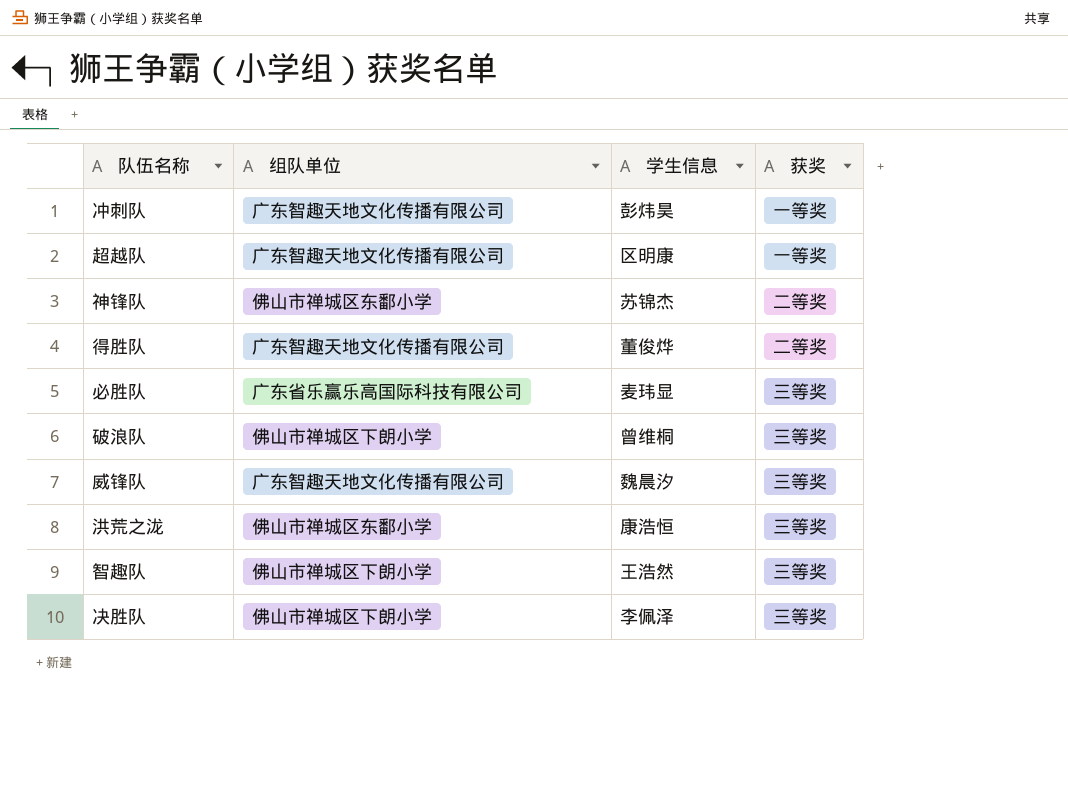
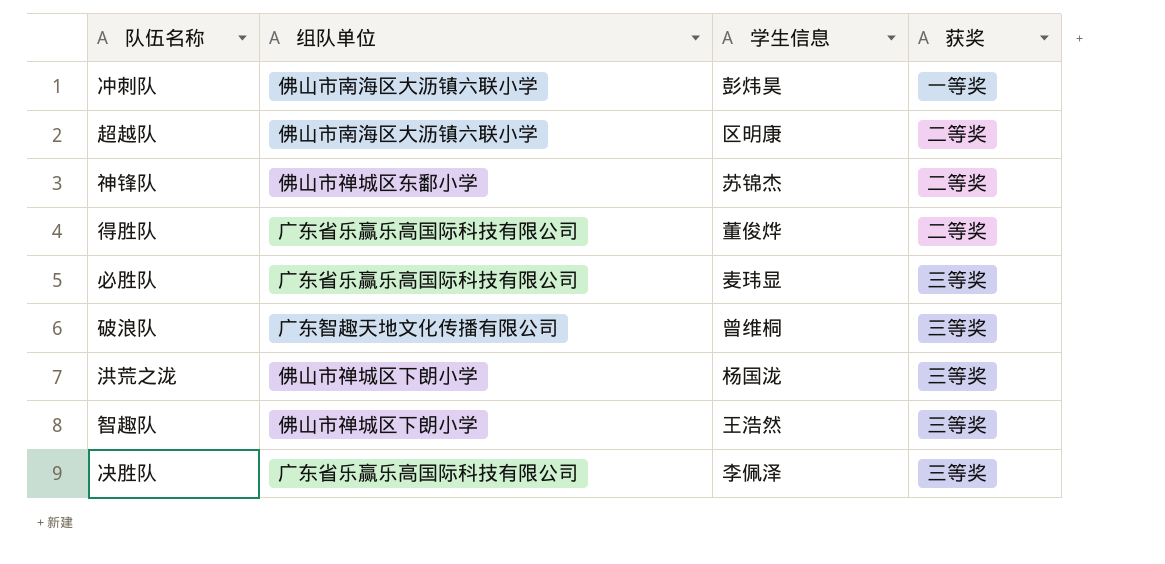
row 威锋队: 广东智趣天地文化传播有限公司 | 魏晨汐 | 三等奖 -> none
冲刺队 | 组队单位: 广东智趣天地文化传播有限公司 -> 佛山市南海区大沥镇六联小学
超越队 | 组队单位: 广东智趣天地文化传播有限公司 -> 佛山市南海区大沥镇六联小学
超越队 | 获奖: 一等奖 -> 二等奖
得胜队 | 组队单位: 广东智趣天地文化传播有限公司 -> 广东省乐赢乐高国际科技有限公司
破浪队 | 组队单位: 佛山市禅城区下朗小学 -> 广东智趣天地文化传播有限公司
洪荒之泷 | 组队单位: 佛山市禅城区东鄱小学 -> 佛山市禅城区下朗小学
洪荒之泷 | 学生信息: 康浩恒 -> 杨国泷
决胜队 | 组队单位: 佛山市禅城区下朗小学 -> 广东省乐赢乐高国际科技有限公司

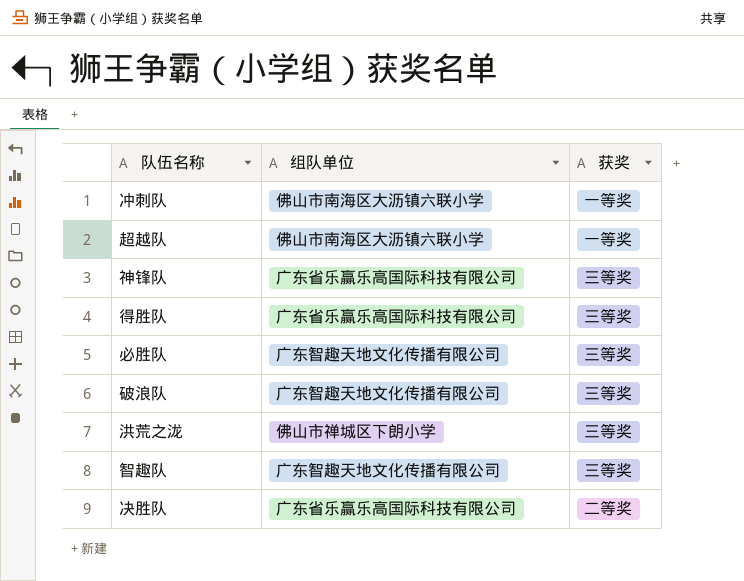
column 学生信息 | position: 3 -> none
超越队 | 获奖: 二等奖 -> 一等奖
神锋队 | 组队单位: 佛山市禅城区东鄱小学 -> 广东省乐赢乐高国际科技有限公司
神锋队 | 获奖: 二等奖 -> 三等奖
得胜队 | 获奖: 二等奖 -> 三等奖
必胜队 | 组队单位: 广东省乐赢乐高国际科技有限公司 -> 广东智趣天地文化传播有限公司
智趣队 | 组队单位: 佛山市禅城区下朗小学 -> 广东智趣天地文化传播有限公司
决胜队 | 获奖: 三等奖 -> 二等奖

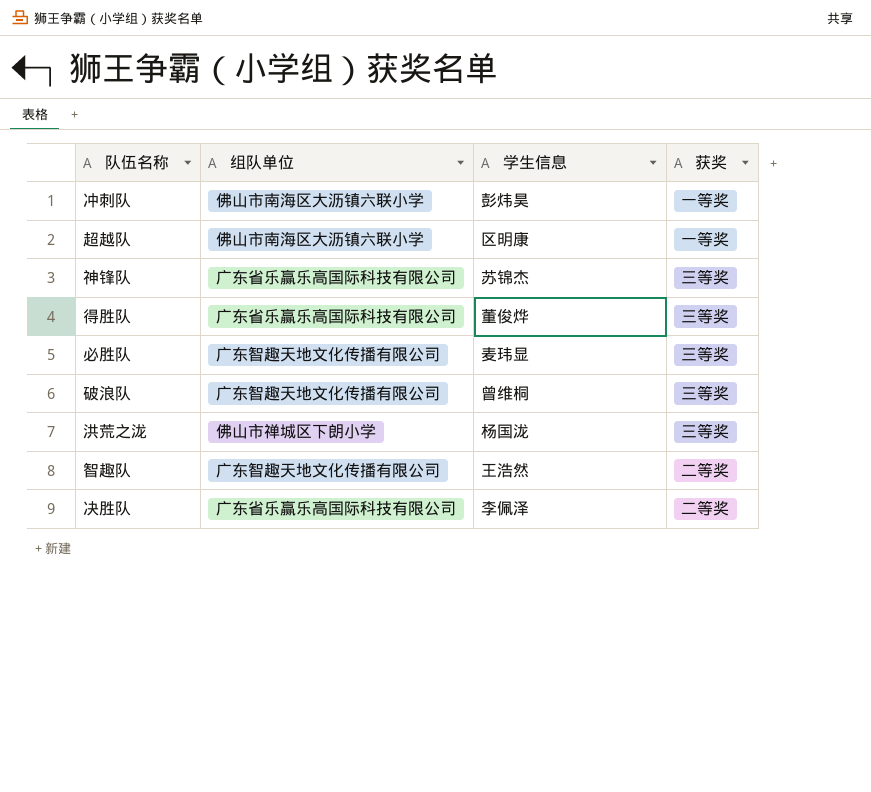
column 学生信息 | position: none -> 3
智趣队 | 获奖: 三等奖 -> 二等奖

